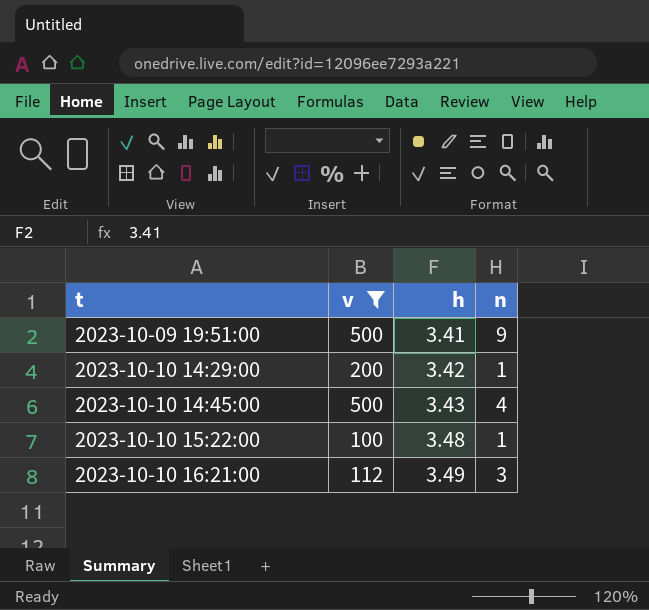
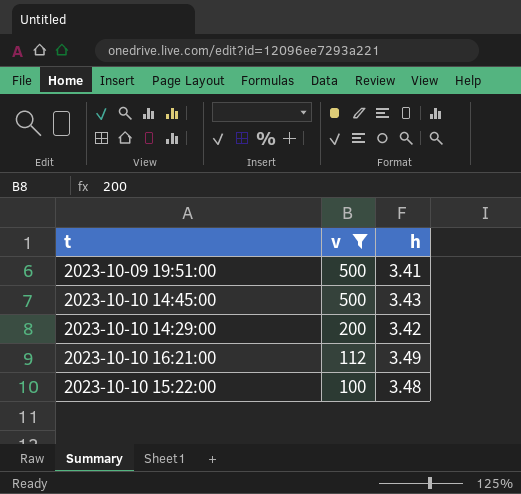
row order: t ascending -> v descending
column n | position: 4 -> none

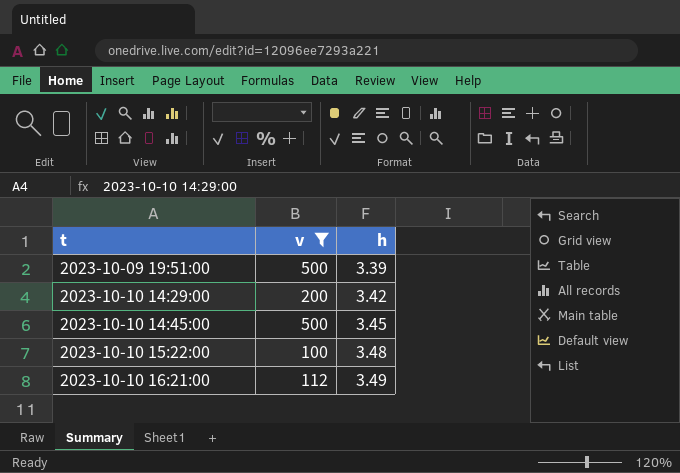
row order: v descending -> t ascending
2023-10-09 19:51:00 | h: 3.41 -> 3.39
2023-10-10 14:45:00 | h: 3.43 -> 3.45

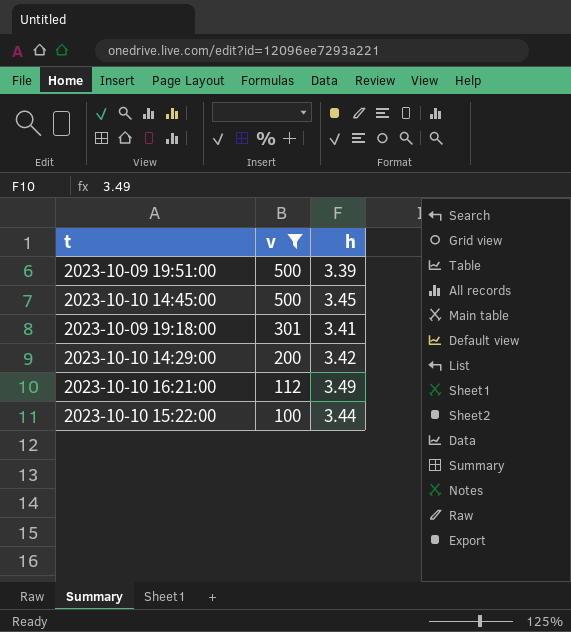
row order: t ascending -> v descending
row 2023-10-09 19:18:00: none -> 301 | 3.41
2023-10-10 15:22:00 | h: 3.48 -> 3.44

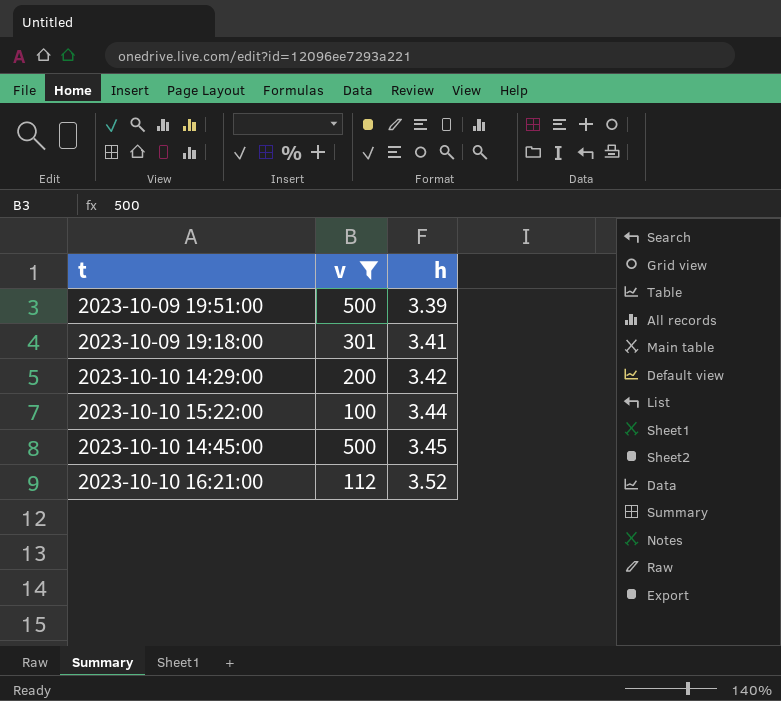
row order: v descending -> h ascending
2023-10-10 16:21:00 | h: 3.49 -> 3.52

